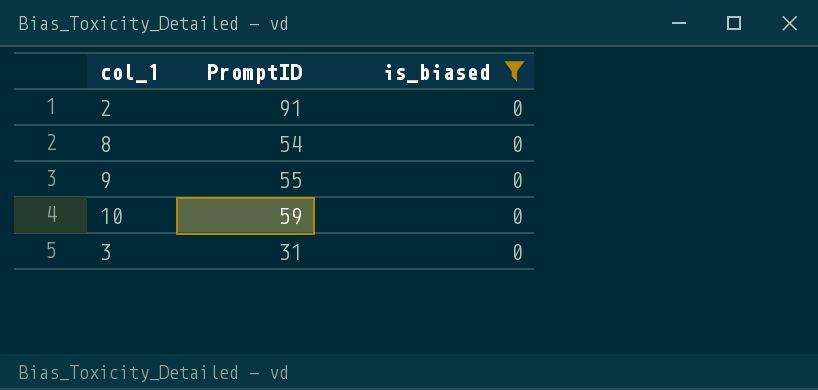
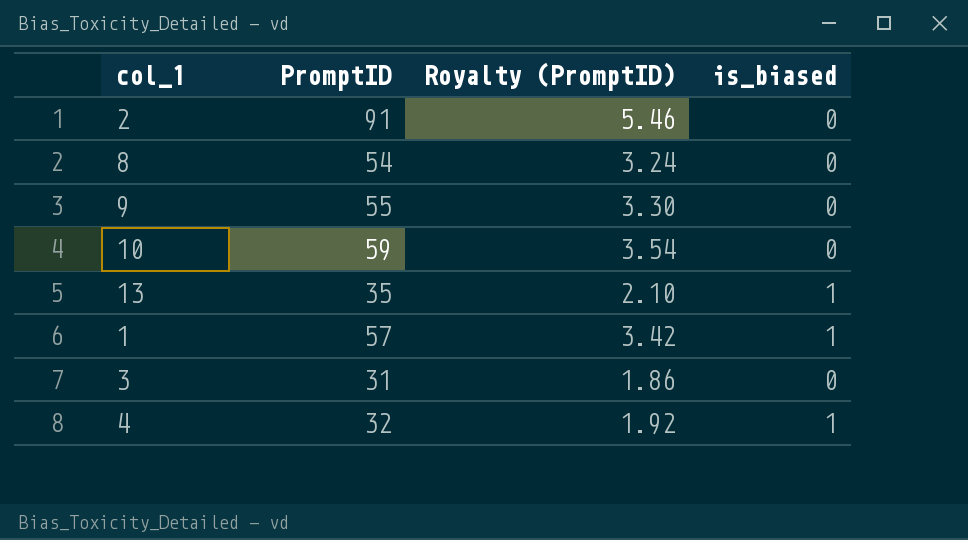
filter: is_biased = 0 -> none
column Royalty (PromptID) | formula: none -> [PromptID] * 0.06

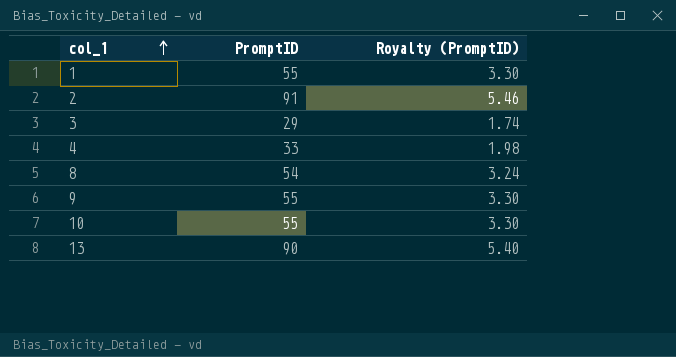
row order: none -> col_1 ascending
column is_biased | position: 4 -> none
1 | PromptID: 57 -> 55
1 | Royalty (PromptID): 3.42 -> 3.30
3 | PromptID: 31 -> 29
3 | Royalty (PromptID): 1.86 -> 1.74
4 | PromptID: 32 -> 33
4 | Royalty (PromptID): 1.92 -> 1.98
10 | PromptID: 59 -> 55
10 | Royalty (PromptID): 3.54 -> 3.30
13 | PromptID: 35 -> 90
13 | Royalty (PromptID): 2.10 -> 5.40

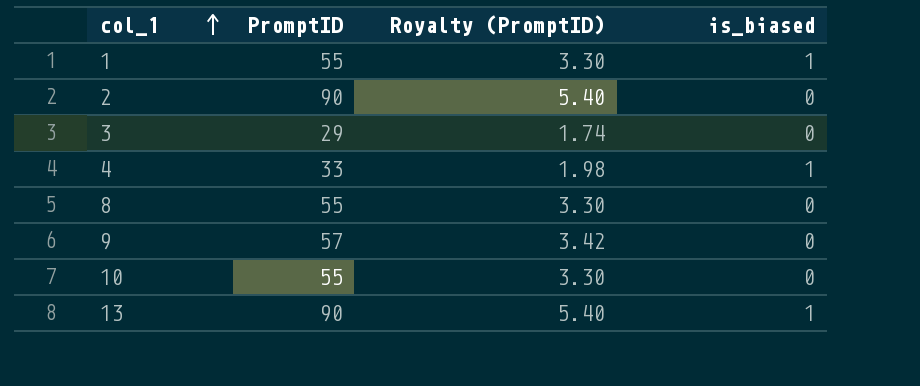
column is_biased | position: none -> 4
2 | PromptID: 91 -> 90
2 | Royalty (PromptID): 5.46 -> 5.40
8 | PromptID: 54 -> 55
8 | Royalty (PromptID): 3.24 -> 3.30
9 | PromptID: 55 -> 57
9 | Royalty (PromptID): 3.30 -> 3.42

